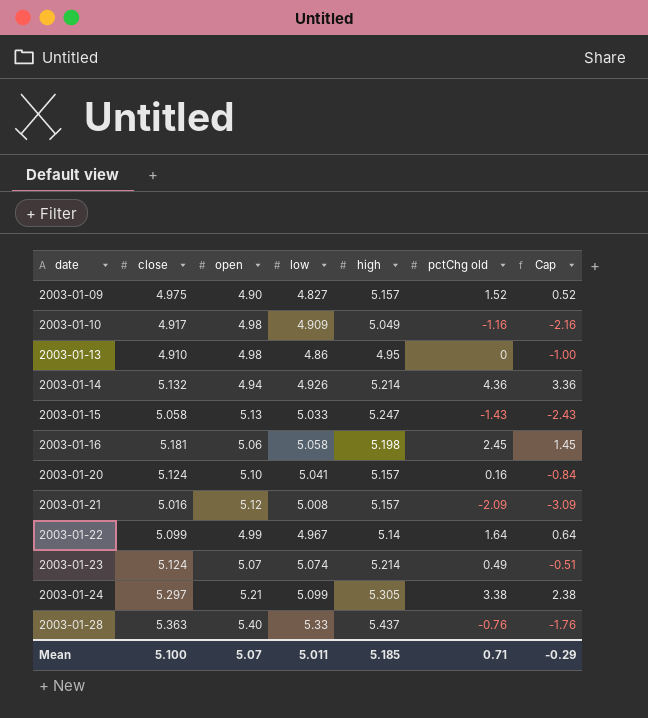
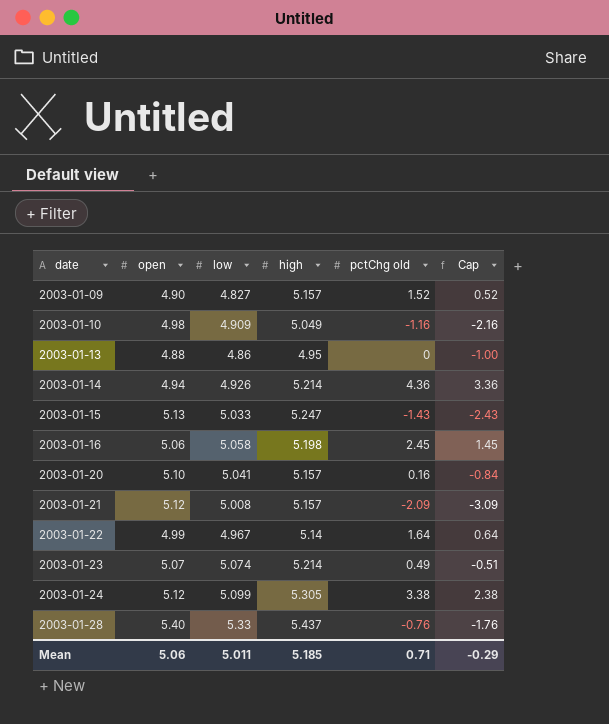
column close | position: 2 -> none
2003-01-13 | open: 4.98 -> 4.88
2003-01-24 | open: 5.21 -> 5.12
Mean | open: 5.07 -> 5.06

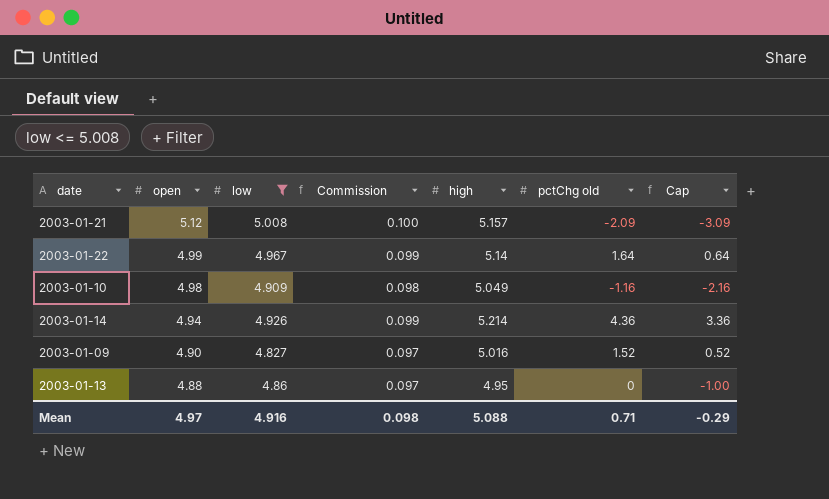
filter: none -> low <= 5.008
row order: date ascending -> open descending
column Commission | formula: none -> [low] * 0.02
2003-01-09 | high: 5.157 -> 5.016
Mean | open: 5.06 -> 4.97
Mean | low: 5.011 -> 4.916
Mean | high: 5.185 -> 5.088

